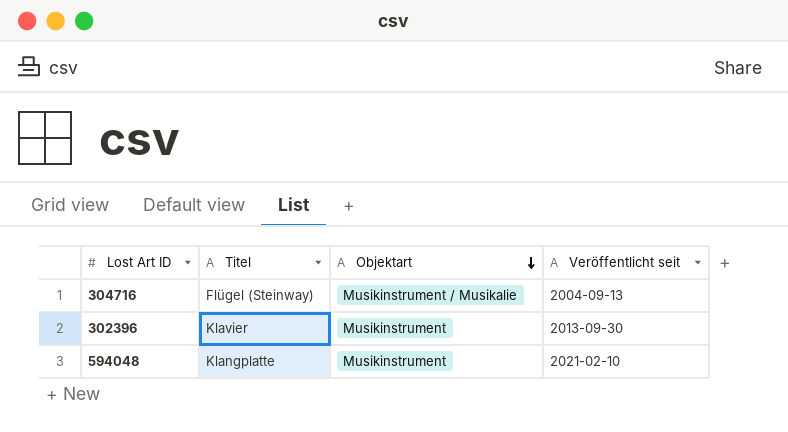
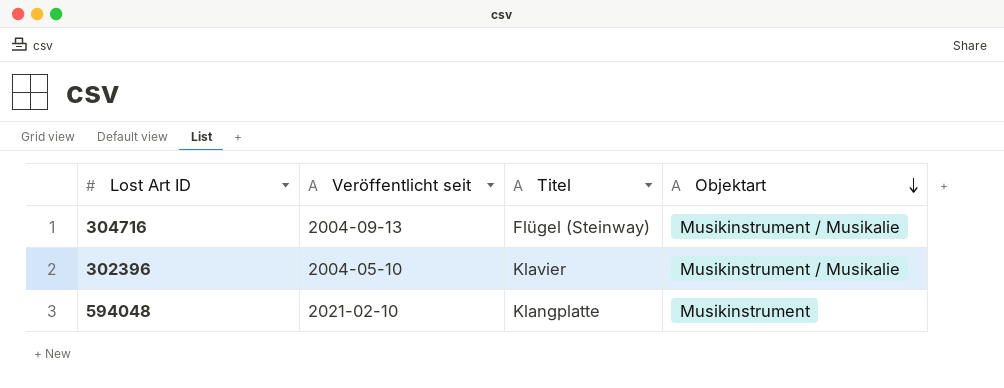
column Veröffentlicht seit | position: 4 -> 2
302396 | Veröffentlicht seit: 2013-09-30 -> 2004-05-10
302396 | Objektart: Musikinstrument -> Musikinstrument / Musikalie

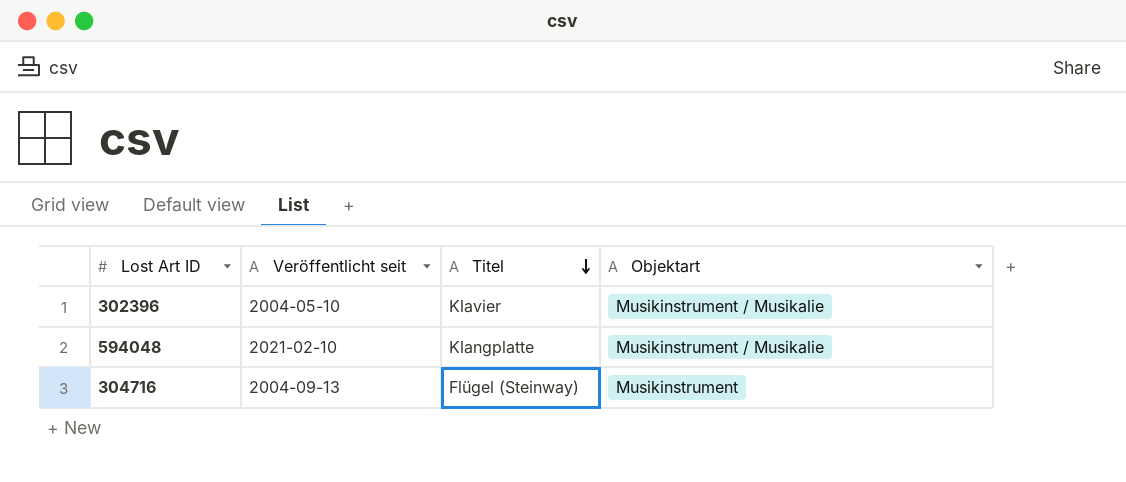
row order: Objektart descending -> Titel descending
594048 | Objektart: Musikinstrument -> Musikinstrument / Musikalie
304716 | Objektart: Musikinstrument / Musikalie -> Musikinstrument

